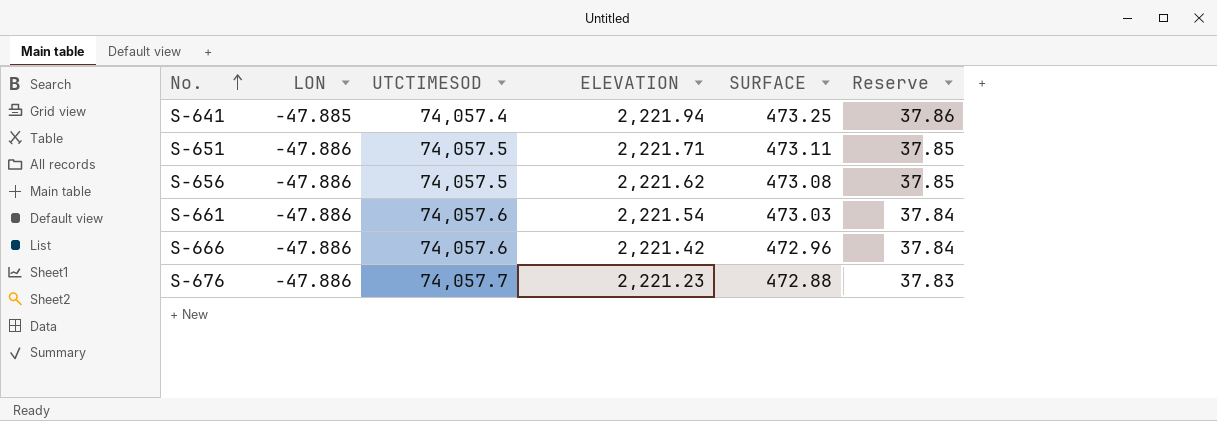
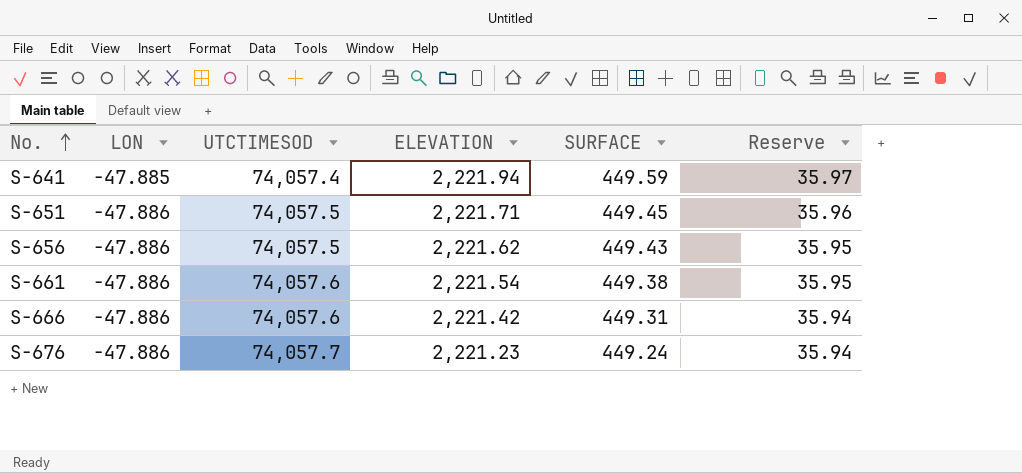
S-641 | SURFACE: 473.25 -> 449.59
S-641 | Reserve: 37.86 -> 35.97
S-651 | SURFACE: 473.11 -> 449.45
S-651 | Reserve: 37.85 -> 35.96
S-656 | SURFACE: 473.08 -> 449.43
S-656 | Reserve: 37.85 -> 35.95
S-661 | SURFACE: 473.03 -> 449.38
S-661 | Reserve: 37.84 -> 35.95
S-666 | SURFACE: 472.96 -> 449.31
S-666 | Reserve: 37.84 -> 35.94
S-676 | SURFACE: 472.88 -> 449.24
S-676 | Reserve: 37.83 -> 35.94

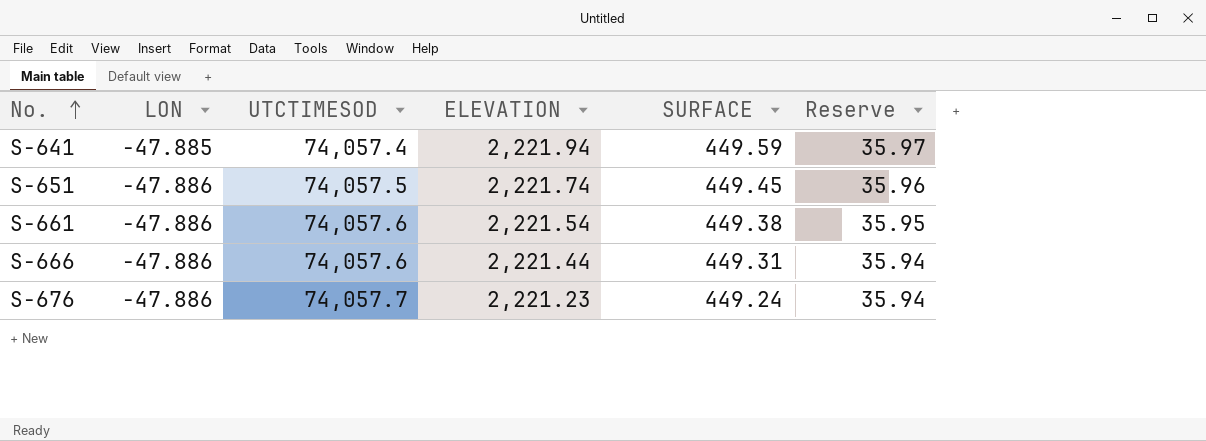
row S-656: -47.886 | 74,057.5 | 2,221.62 | 449.43 | 35.95 -> none
S-651 | ELEVATION: 2,221.71 -> 2,221.74
S-666 | ELEVATION: 2,221.42 -> 2,221.44

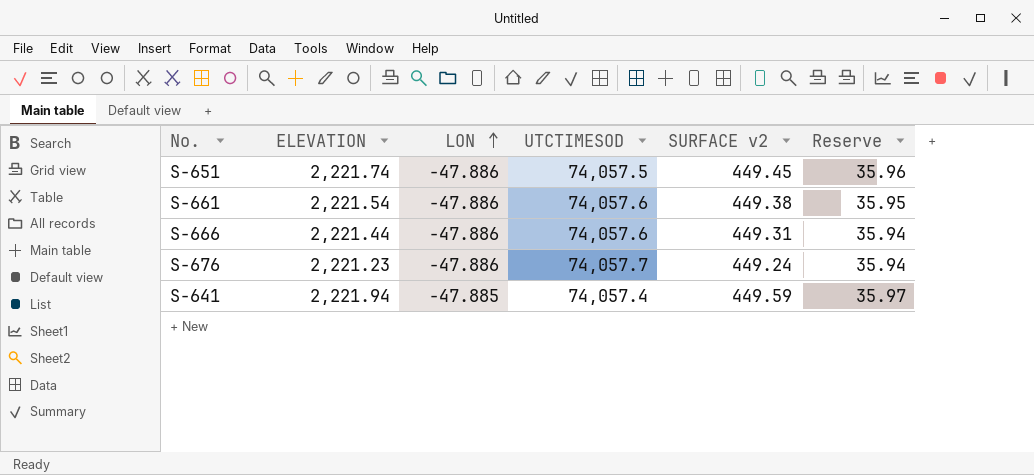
row order: No. ascending -> LON ascending
column ELEVATION | position: 4 -> 2
column name: SURFACE -> SURFACE v2

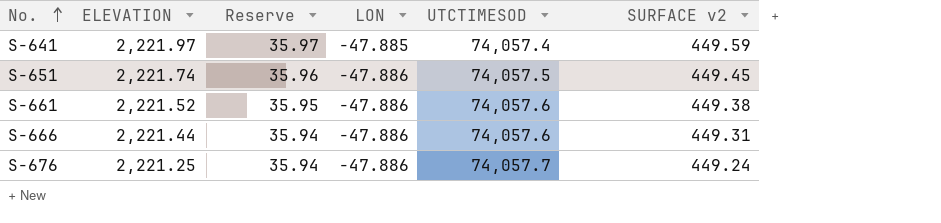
row order: LON ascending -> No. ascending
column Reserve | position: 6 -> 3
S-641 | ELEVATION: 2,221.94 -> 2,221.97
S-661 | ELEVATION: 2,221.54 -> 2,221.52
S-676 | ELEVATION: 2,221.23 -> 2,221.25

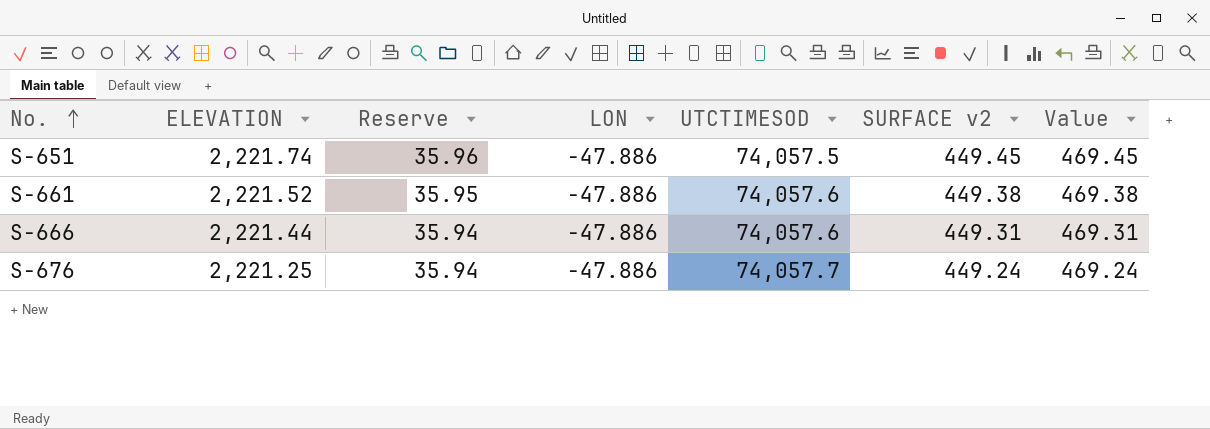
column Value | formula: none -> [SURFACE v2] + 20
row S-641: 2,221.97 | 35.97 | -47.885 | 74,057.4 | 449.59 -> none

